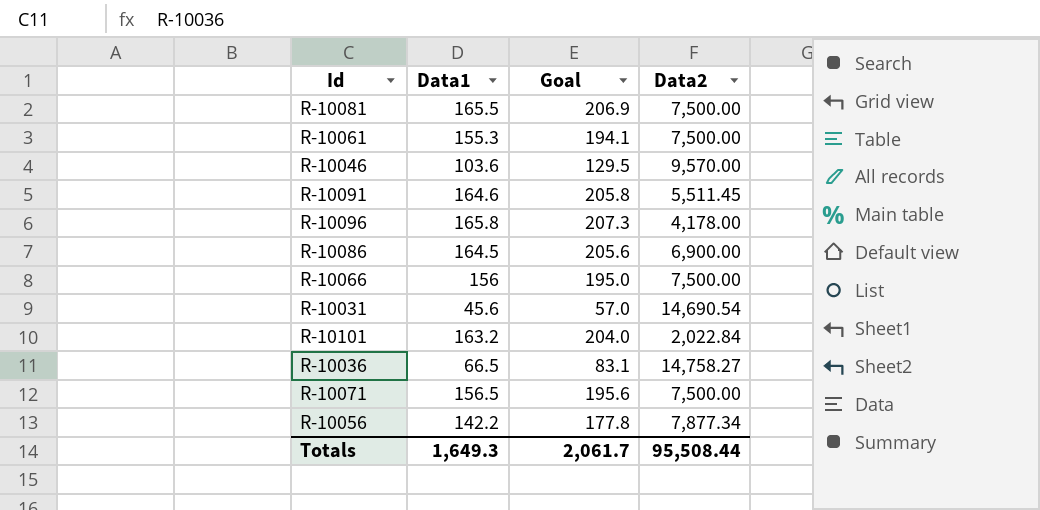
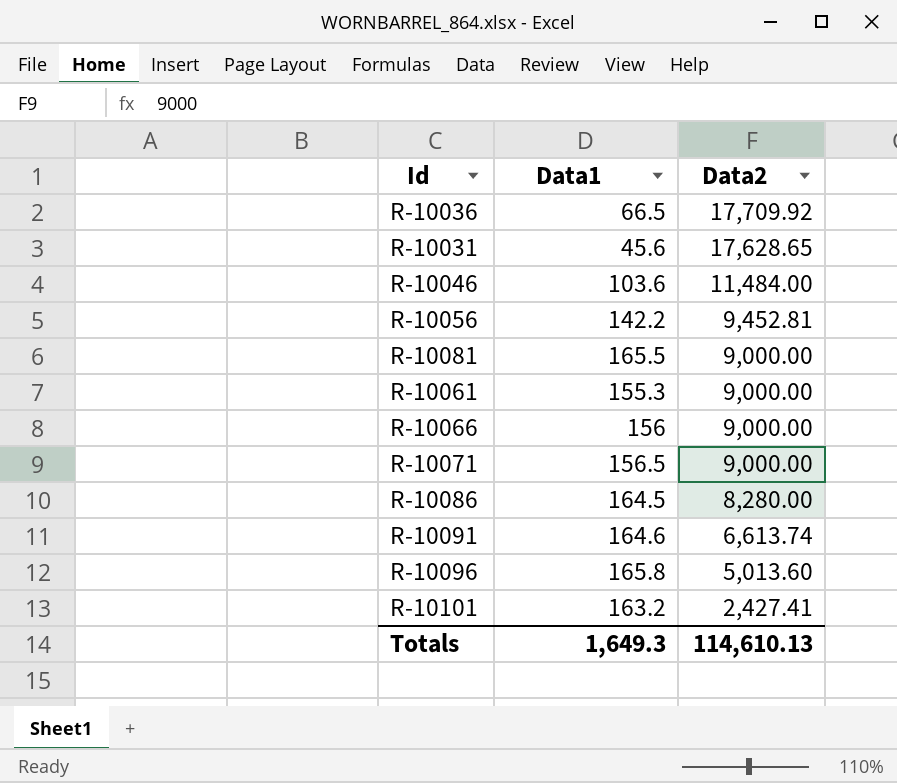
row order: none -> Data2 descending
column Goal | formula: [Data1] * 1.25 -> none
R-10036 | Data2: 14,758.27 -> 17,709.92
R-10031 | Data2: 14,690.54 -> 17,628.65
R-10046 | Data2: 9,570.00 -> 11,484.00
R-10056 | Data2: 7,877.34 -> 9,452.81
R-10081 | Data2: 7,500.00 -> 9,000.00
R-10061 | Data2: 7,500.00 -> 9,000.00
R-10066 | Data2: 7,500.00 -> 9,000.00
R-10071 | Data2: 7,500.00 -> 9,000.00
R-10086 | Data2: 6,900.00 -> 8,280.00
R-10091 | Data2: 5,511.45 -> 6,613.74
R-10096 | Data2: 4,178.00 -> 5,013.60
R-10101 | Data2: 2,022.84 -> 2,427.41
Totals | Data2: 95,508.44 -> 114,610.13

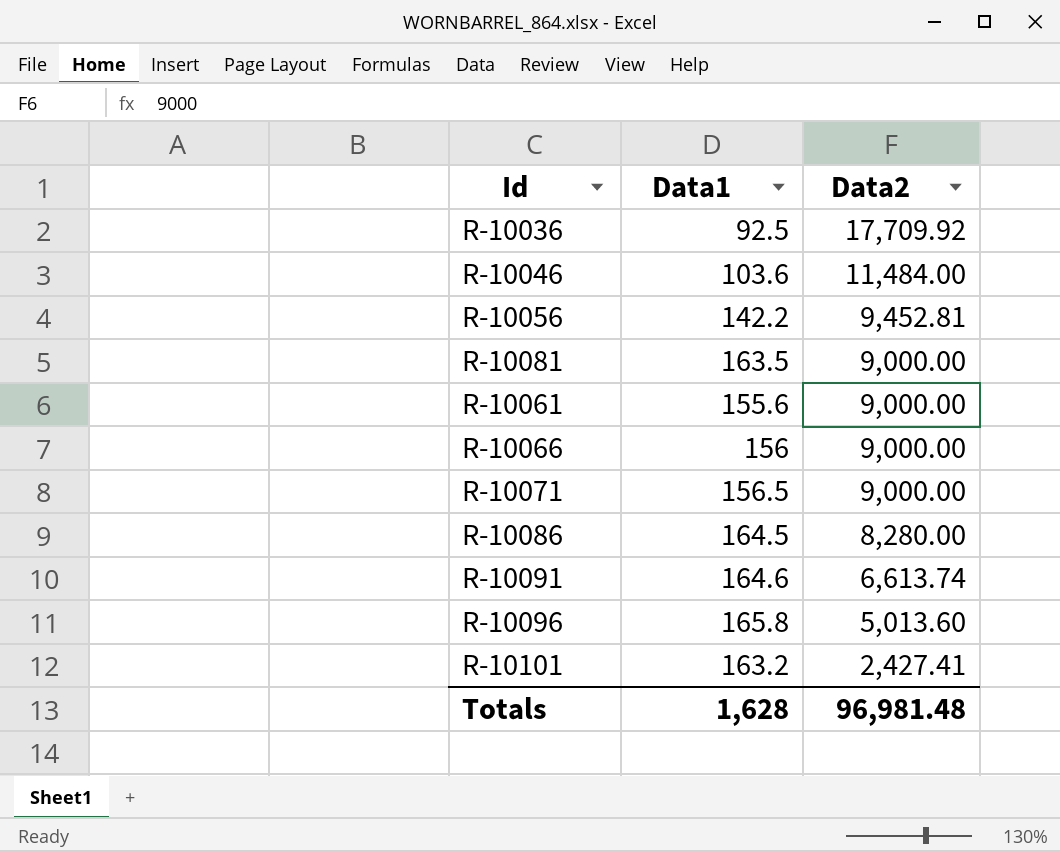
row R-10031: 45.6 | 17,628.65 -> none
R-10036 | Data1: 66.5 -> 92.5
R-10081 | Data1: 165.5 -> 163.5
R-10061 | Data1: 155.3 -> 155.6
Totals | Data1: 1,649.3 -> 1,628
Totals | Data2: 114,610.13 -> 96,981.48

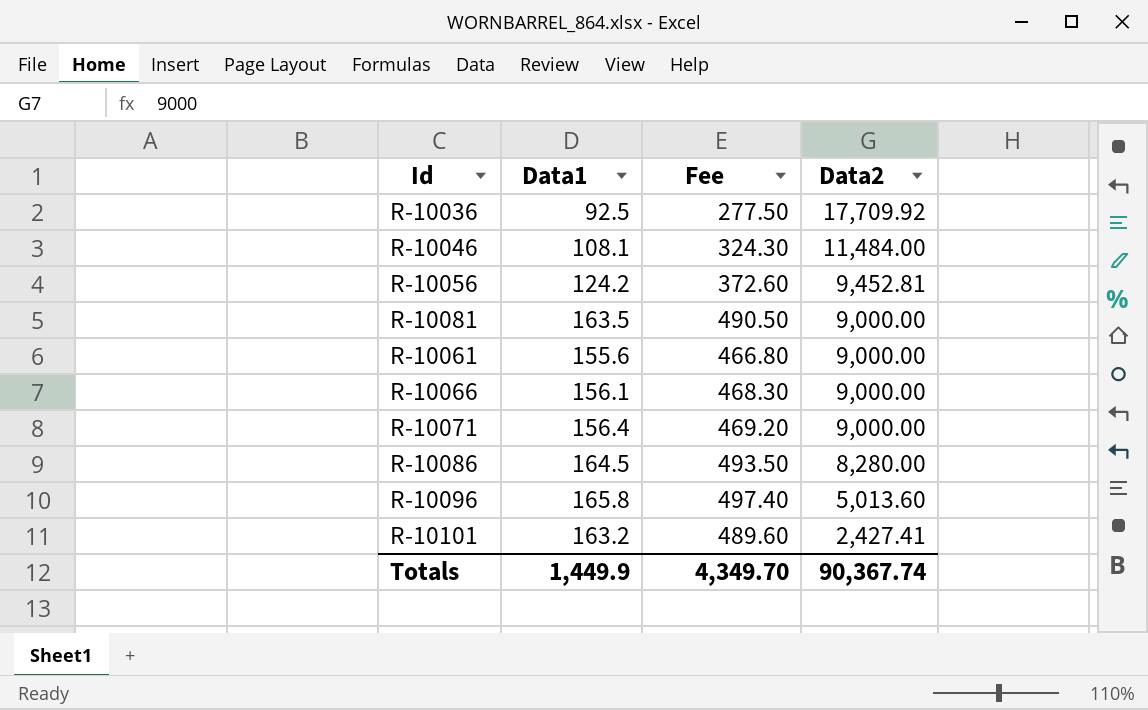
column Fee | formula: none -> [Data1] * 3
row R-10091: 164.6 | 6,613.74 -> none
R-10046 | Data1: 103.6 -> 108.1
R-10056 | Data1: 142.2 -> 124.2
R-10066 | Data1: 156 -> 156.1
R-10071 | Data1: 156.5 -> 156.4
Totals | Data1: 1,628 -> 1,449.9
Totals | Data2: 96,981.48 -> 90,367.74

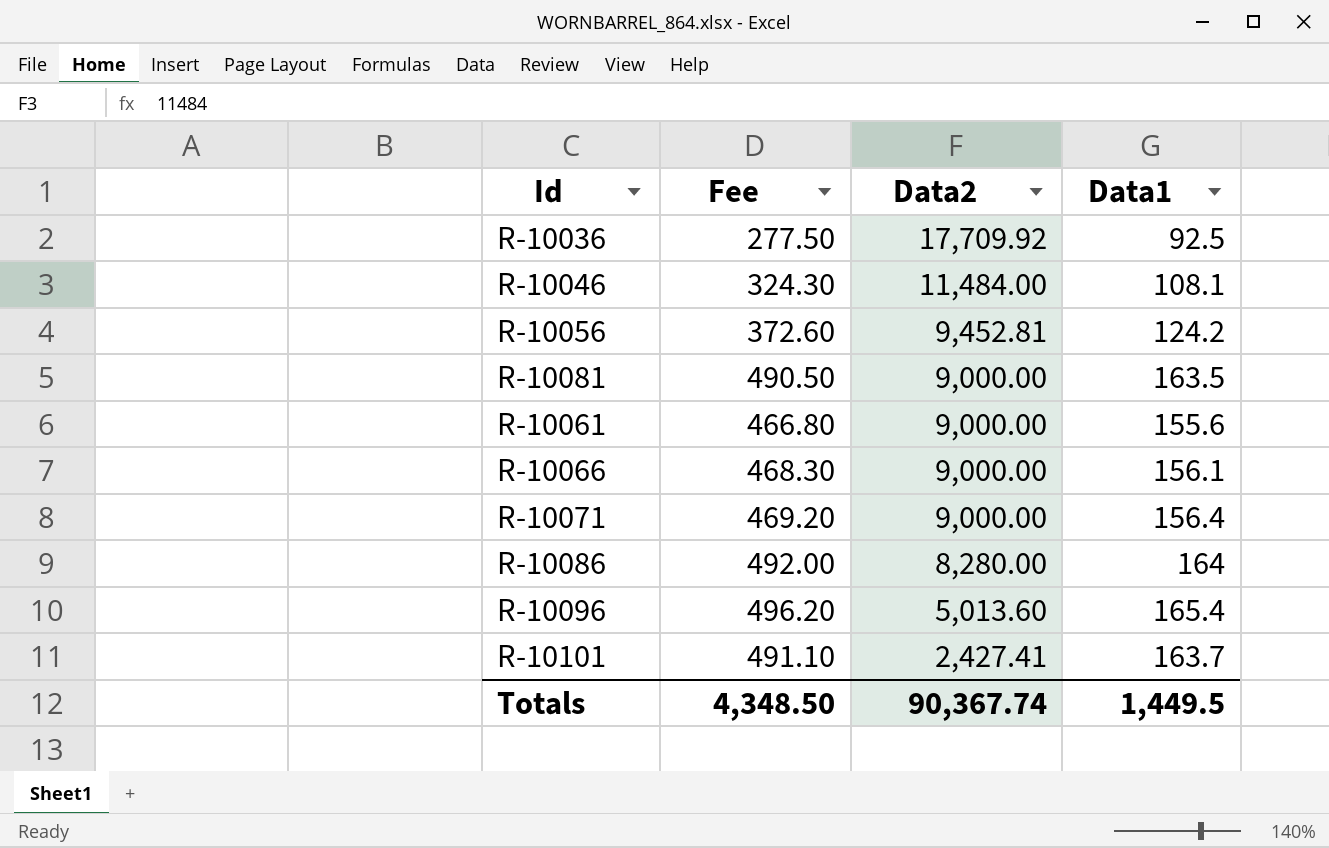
column Data1 | position: 2 -> 4
R-10086 | Fee: 493.50 -> 492.00
R-10086 | Data1: 164.5 -> 164
R-10096 | Fee: 497.40 -> 496.20
R-10096 | Data1: 165.8 -> 165.4
R-10101 | Fee: 489.60 -> 491.10
R-10101 | Data1: 163.2 -> 163.7
Totals | Fee: 4,349.70 -> 4,348.50
Totals | Data1: 1,449.9 -> 1,449.5

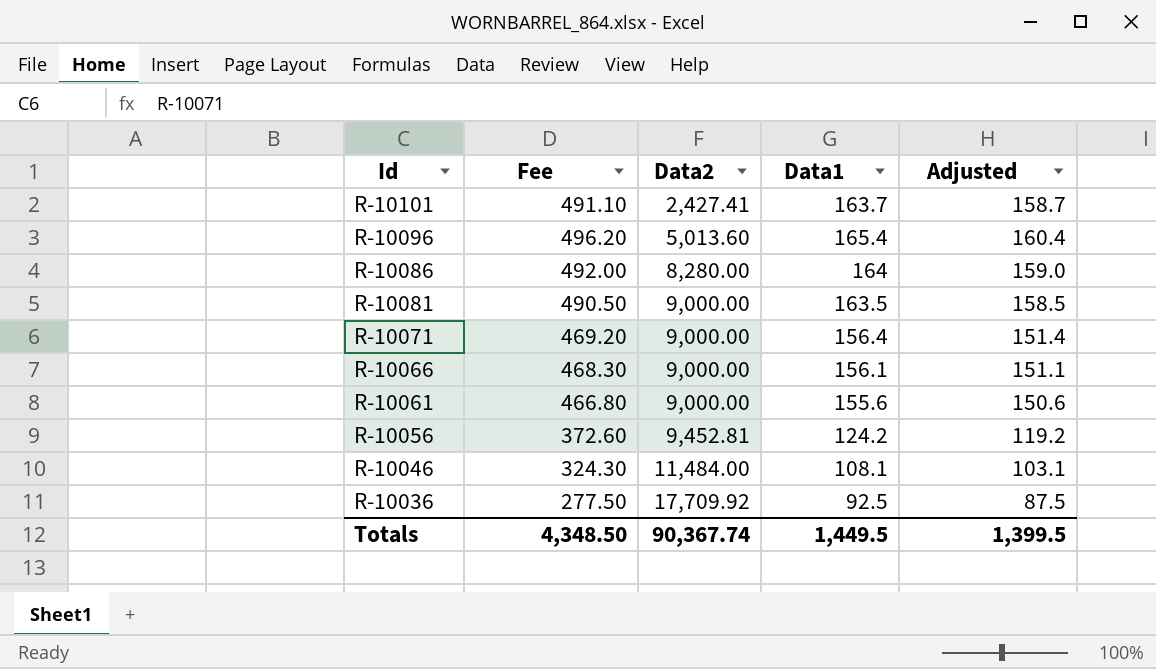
row order: Data2 descending -> Id descending
column Adjusted | formula: none -> [Data1] - 5

